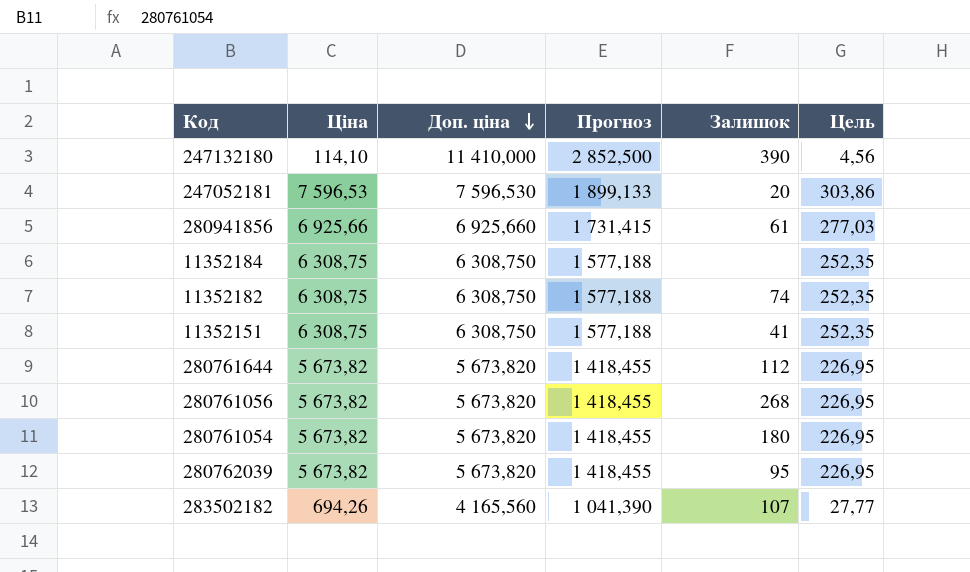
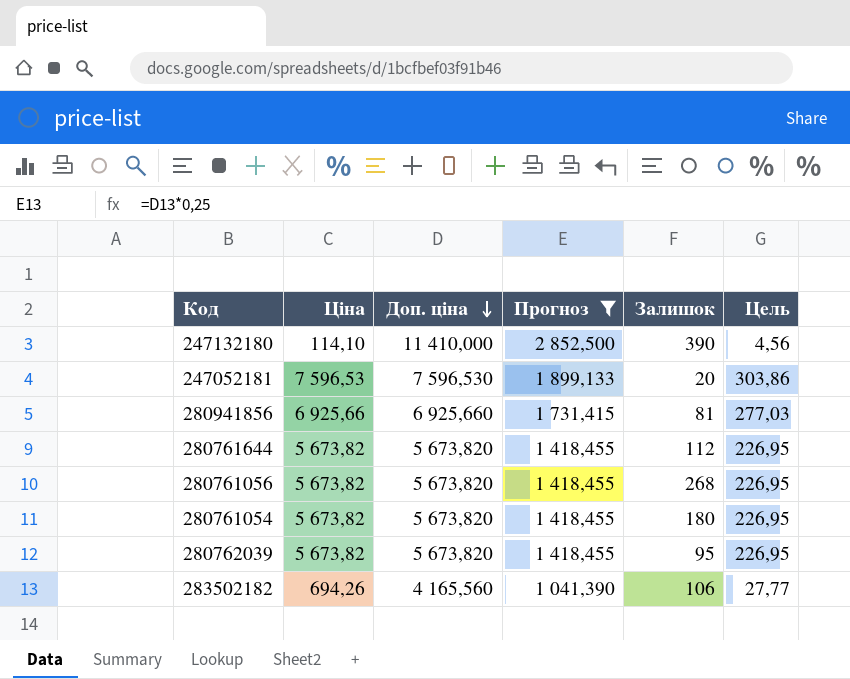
filter: none -> Прогноз != 1 577,188
280941856 | Залишок: 61 -> 81
283502182 | Залишок: 107 -> 106

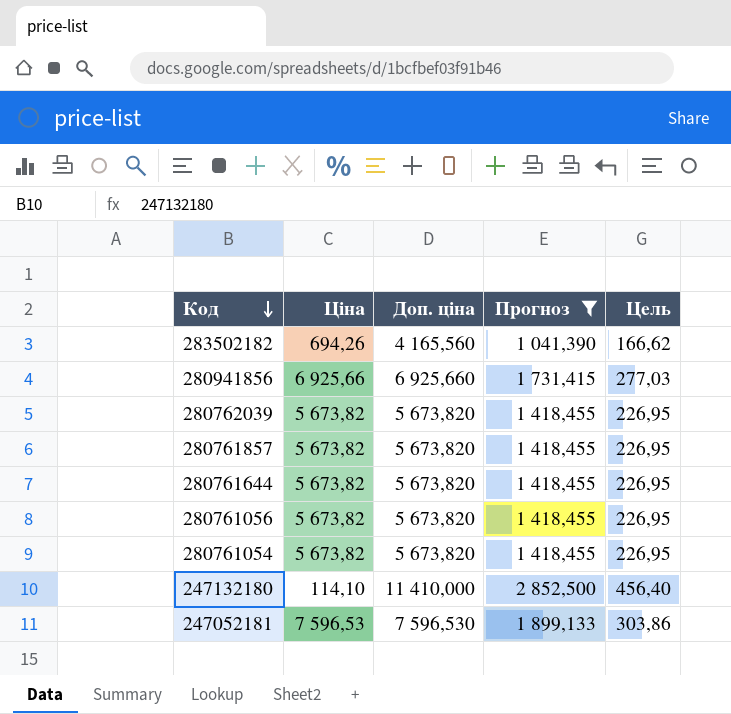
row order: Доп. ціна descending -> Код descending
column Залишок | position: 5 -> none
column Цель | formula: [Ціна] * 0,04 -> [Доп. ціна] * 0,04
row 280761857: none -> 5 673,82 | 5 673,820 | 1 418,455 | 226,95

